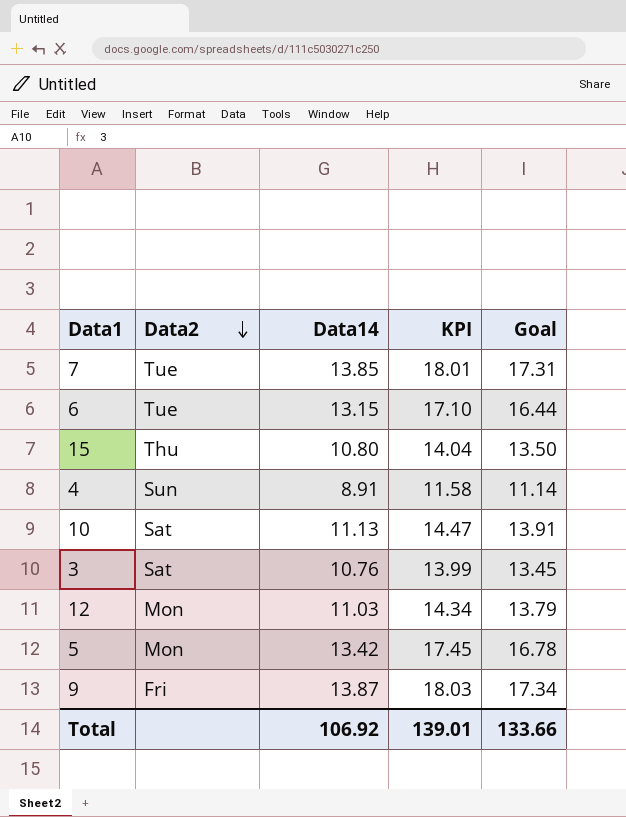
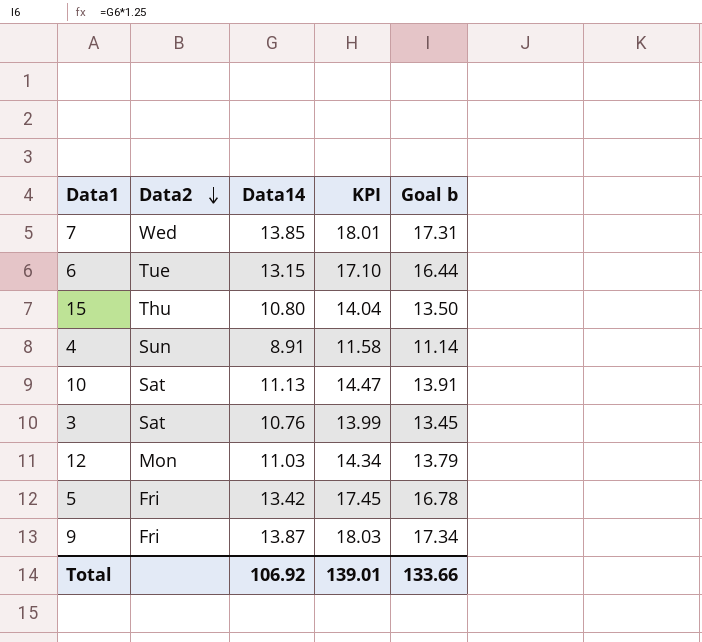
column name: Goal -> Goal b
7 | Data2: Tue -> Wed
5 | Data2: Mon -> Fri

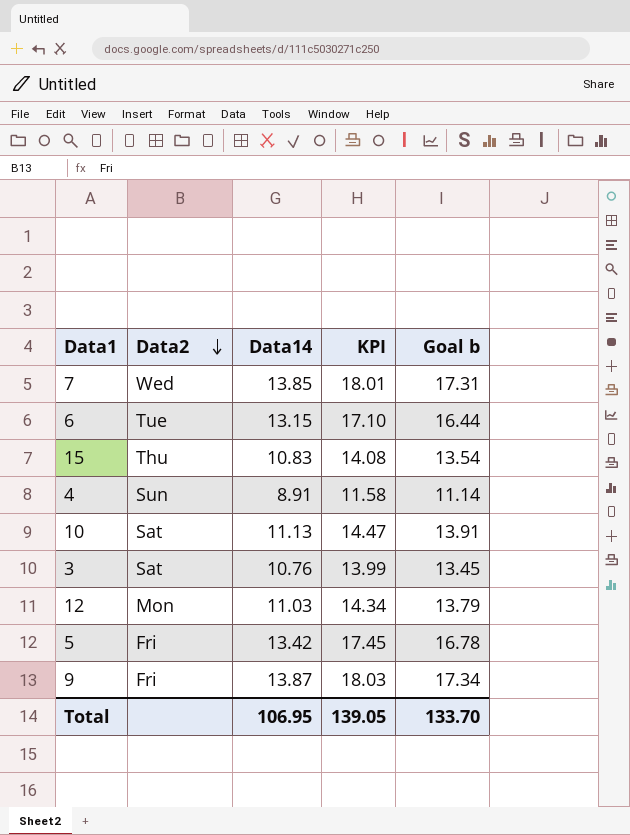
15 | Data14: 10.80 -> 10.83
15 | KPI: 14.04 -> 14.08
15 | Goal b: 13.50 -> 13.54
Total | Data14: 106.92 -> 106.95
Total | KPI: 139.01 -> 139.05
Total | Goal b: 133.66 -> 133.70

